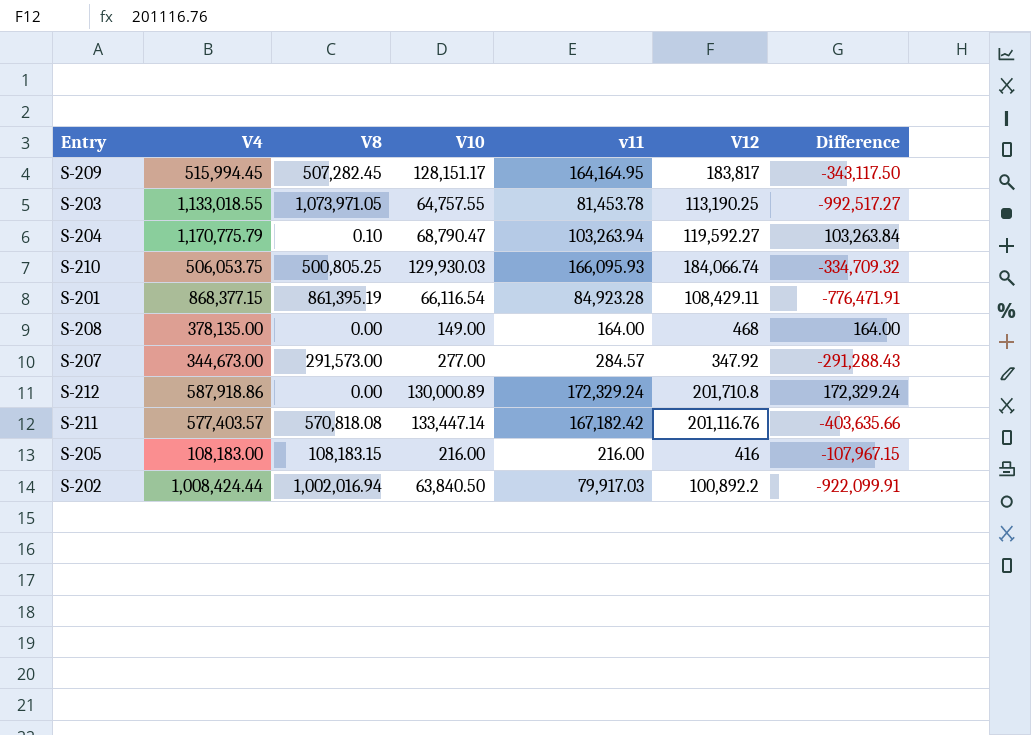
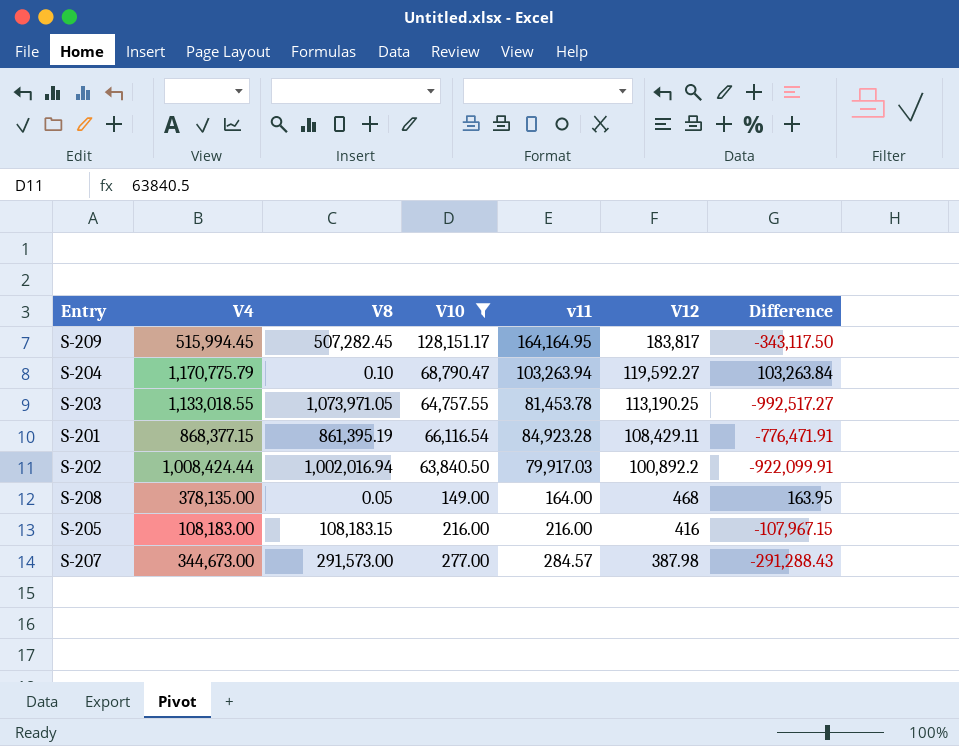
filter: none -> V10 <= 128,151.17
row order: none -> V12 descending
S-208 | V8: 0.00 -> 0.05
S-208 | Difference: 164.00 -> 163.95
S-207 | V12: 347.92 -> 387.98

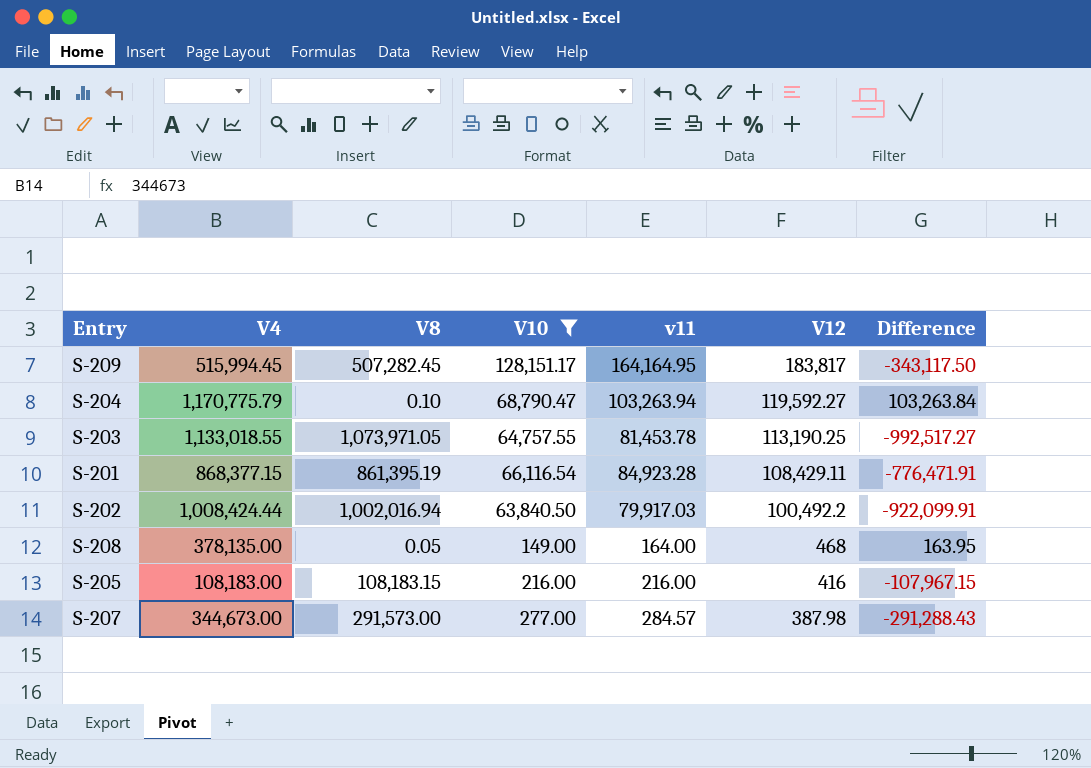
S-202 | V12: 100,892.2 -> 100,492.2

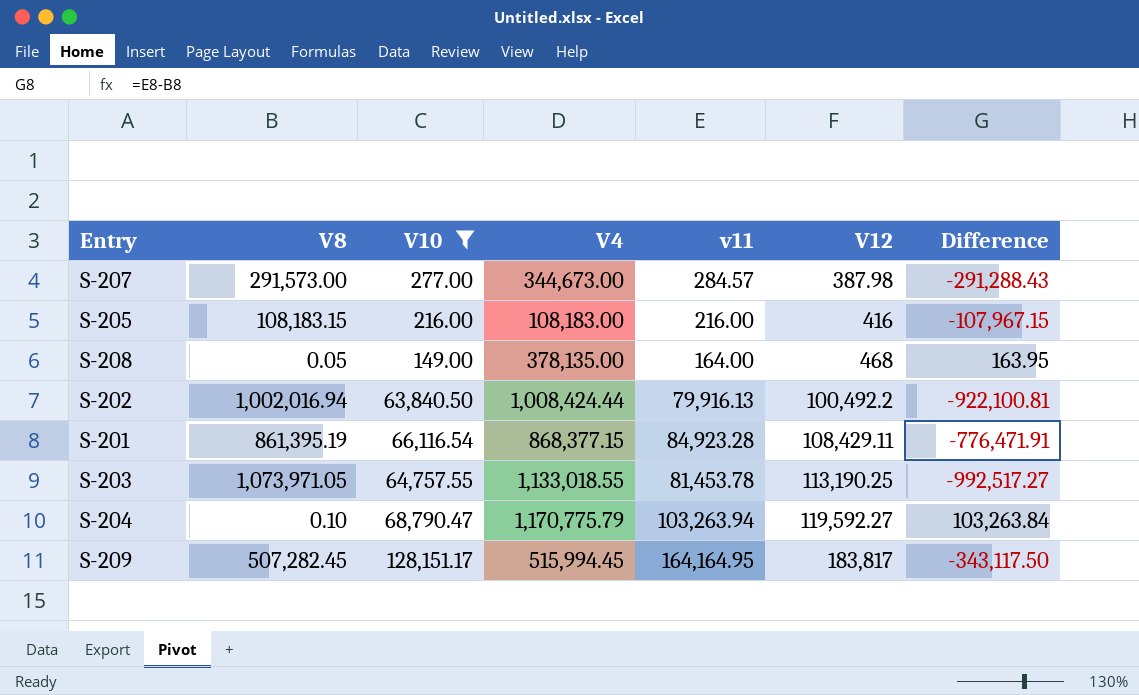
row order: V12 descending -> V12 ascending
column V4 | position: 2 -> 4
S-202 | v11: 79,917.03 -> 79,916.13
S-202 | Difference: -922,099.91 -> -922,100.81

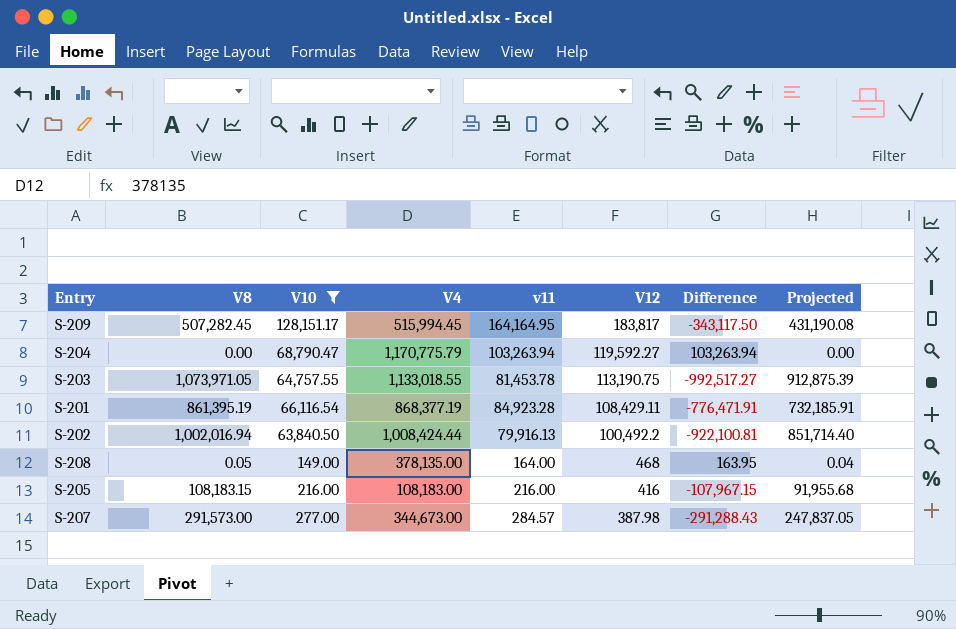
row order: V12 ascending -> V12 descending
column Projected | formula: none -> [V8] * 0.85
S-204 | V8: 0.10 -> 0.00
S-204 | Difference: 103,263.84 -> 103,263.94
S-203 | V12: 113,190.25 -> 113,190.75
S-201 | V4: 868,377.15 -> 868,377.19

